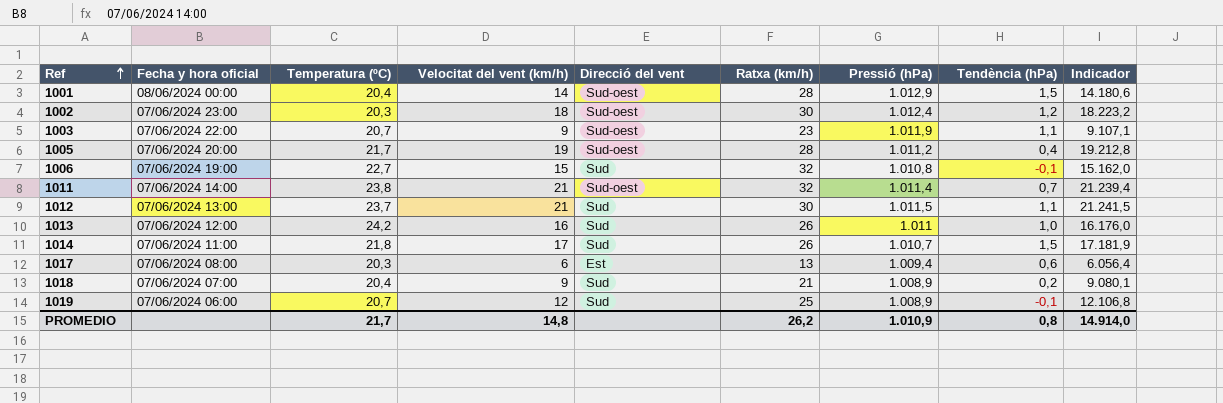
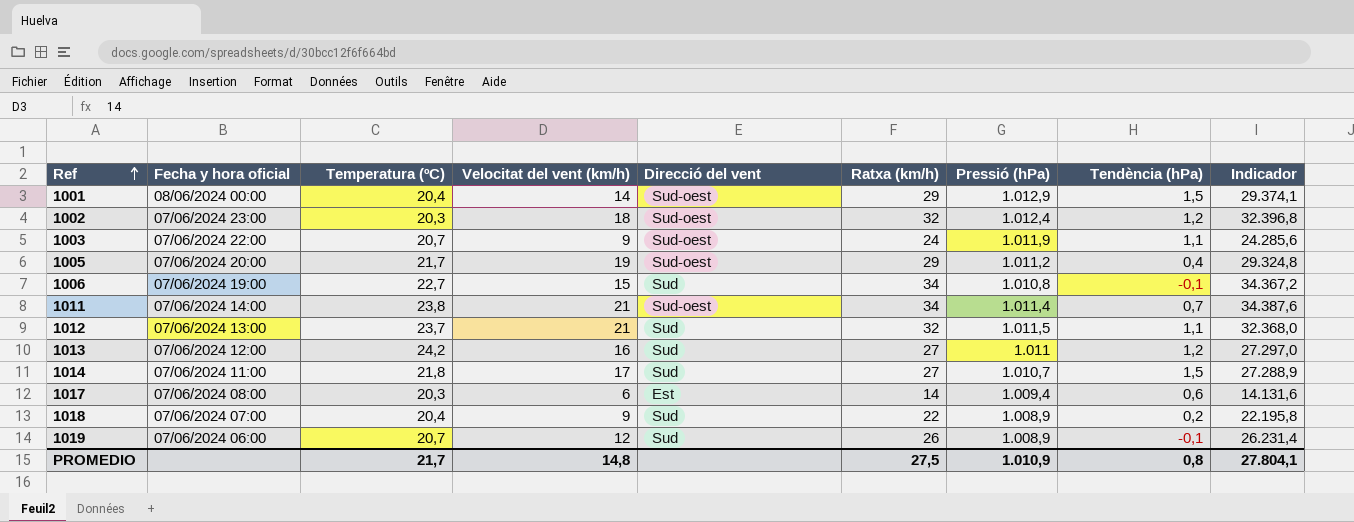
column Indicador | formula: [Velocitat del vent (km/h)] * [Pressió (hPa)] -> [Ratxa (km/h)] * [Pressió (hPa)]
1001 | Ratxa (km/h): 28 -> 29
1002 | Ratxa (km/h): 30 -> 32
1003 | Ratxa (km/h): 23 -> 24
1005 | Ratxa (km/h): 28 -> 29
1006 | Ratxa (km/h): 32 -> 34
1011 | Ratxa (km/h): 32 -> 34
1012 | Ratxa (km/h): 30 -> 32
1013 | Ratxa (km/h): 26 -> 27
1013 | Tendència (hPa): 1,0 -> 1,2
1014 | Ratxa (km/h): 26 -> 27
1017 | Ratxa (km/h): 13 -> 14
1018 | Ratxa (km/h): 21 -> 22
1019 | Ratxa (km/h): 25 -> 26
PROMEDIO | Ratxa (km/h): 26,2 -> 27,5
PROMEDIO | Indicador: 14.914,0 -> 27.804,1

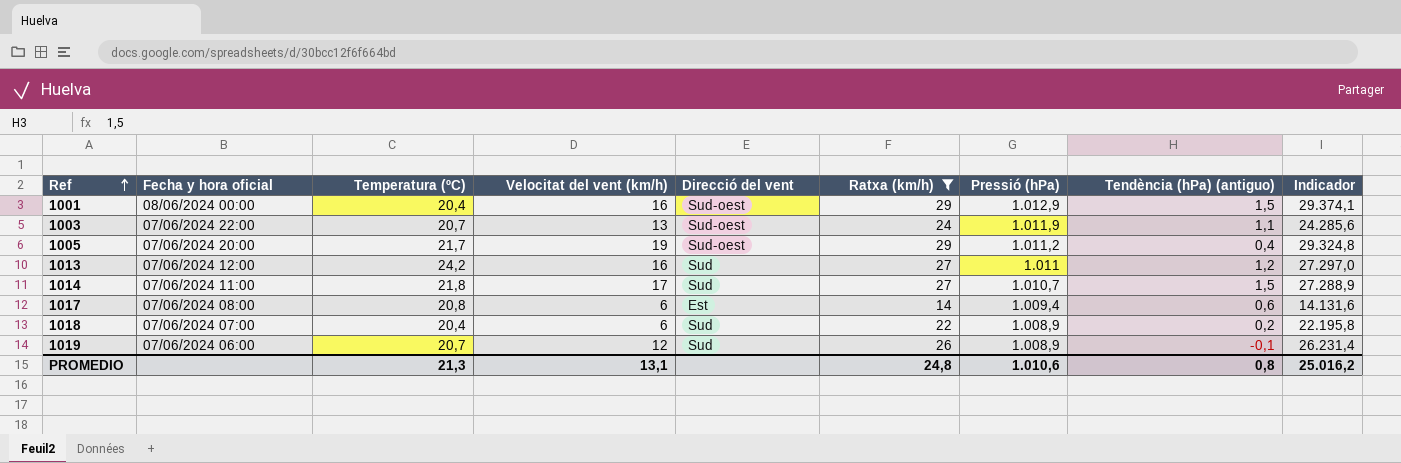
filter: none -> Ratxa (km/h) <= 29
column name: Tendència (hPa) -> Tendència (hPa) (antiguo)
1001 | Velocitat del vent (km/h): 14 -> 16
1003 | Velocitat del vent (km/h): 9 -> 13
1017 | Temperatura (ºC): 20,3 -> 20,8
1018 | Velocitat del vent (km/h): 9 -> 6
PROMEDIO | Temperatura (ºC): 21,7 -> 21,3
PROMEDIO | Velocitat del vent (km/h): 14,8 -> 13,1
PROMEDIO | Ratxa (km/h): 27,5 -> 24,8
PROMEDIO | Pressió (hPa): 1.010,9 -> 1.010,6
PROMEDIO | Indicador: 27.804,1 -> 25.016,2

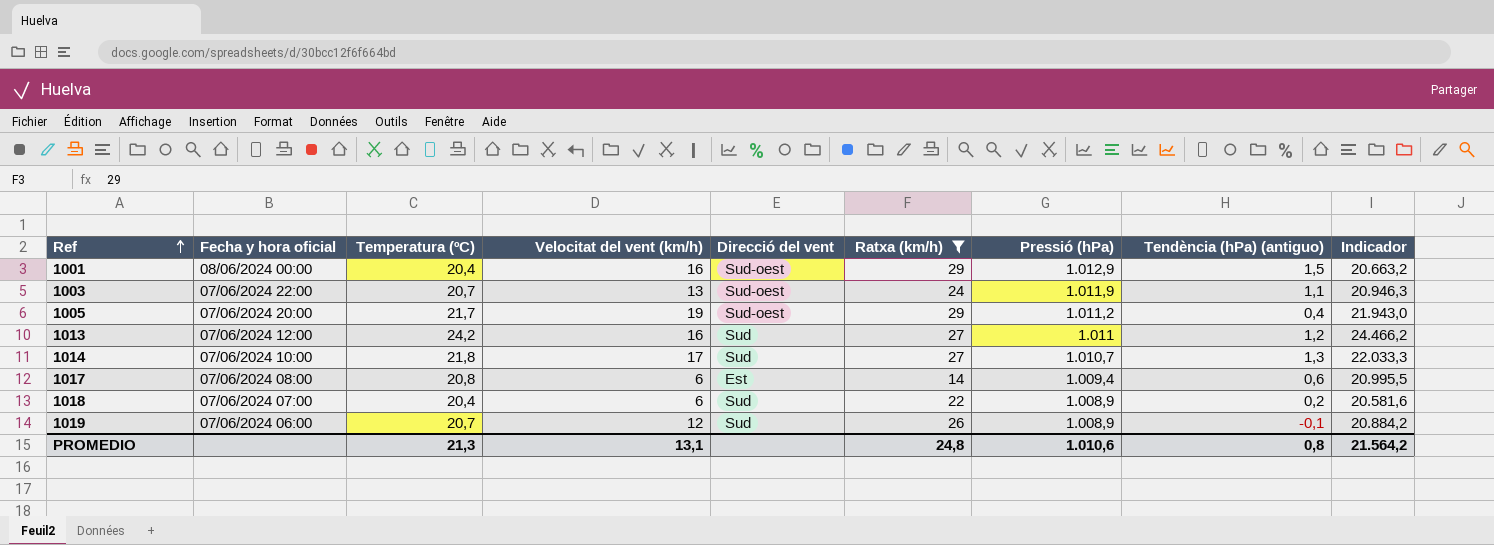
column Indicador | formula: [Ratxa (km/h)] * [Pressió (hPa)] -> [Temperatura (ºC)] * [Pressió (hPa)]
1014 | Fecha y hora oficial: 07/06/2024 11:00 -> 07/06/2024 10:00
1014 | Tendència (hPa) (antiguo): 1,5 -> 1,3
PROMEDIO | Indicador: 25.016,2 -> 21.564,2

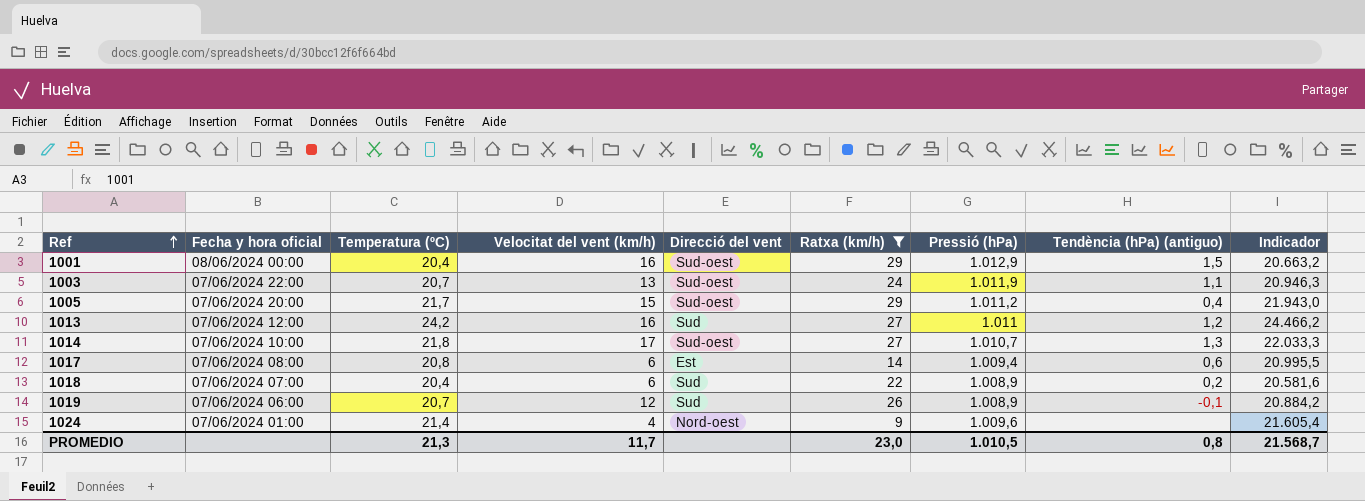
1005 | Velocitat del vent (km/h): 19 -> 15
1014 | Direcció del vent: Sud -> Sud-oest
row 1024: none -> 07/06/2024 01:00 | 21,4 | 4 | Nord-oest | 9 | 1.009,6 | none | 21.605,4
PROMEDIO | Velocitat del vent (km/h): 13,1 -> 11,7
PROMEDIO | Ratxa (km/h): 24,8 -> 23,0
PROMEDIO | Pressió (hPa): 1.010,6 -> 1.010,5
PROMEDIO | Indicador: 21.564,2 -> 21.568,7

